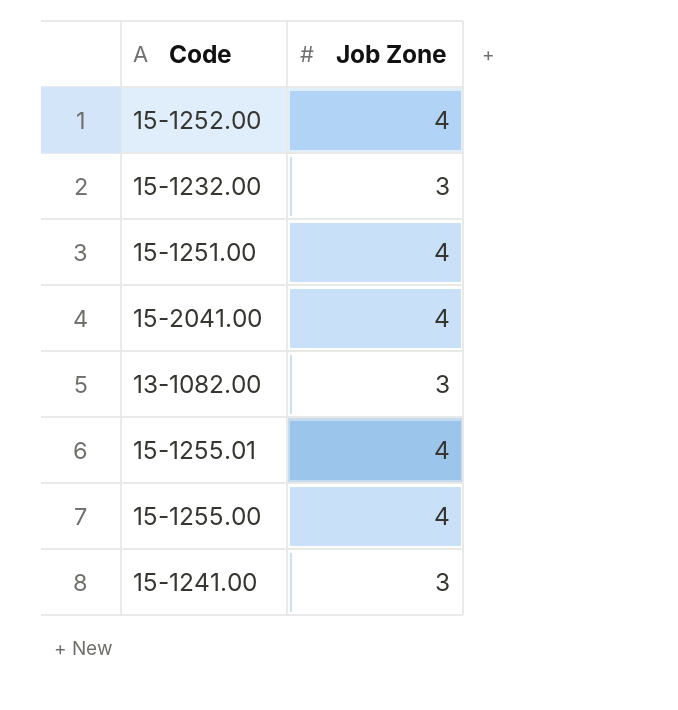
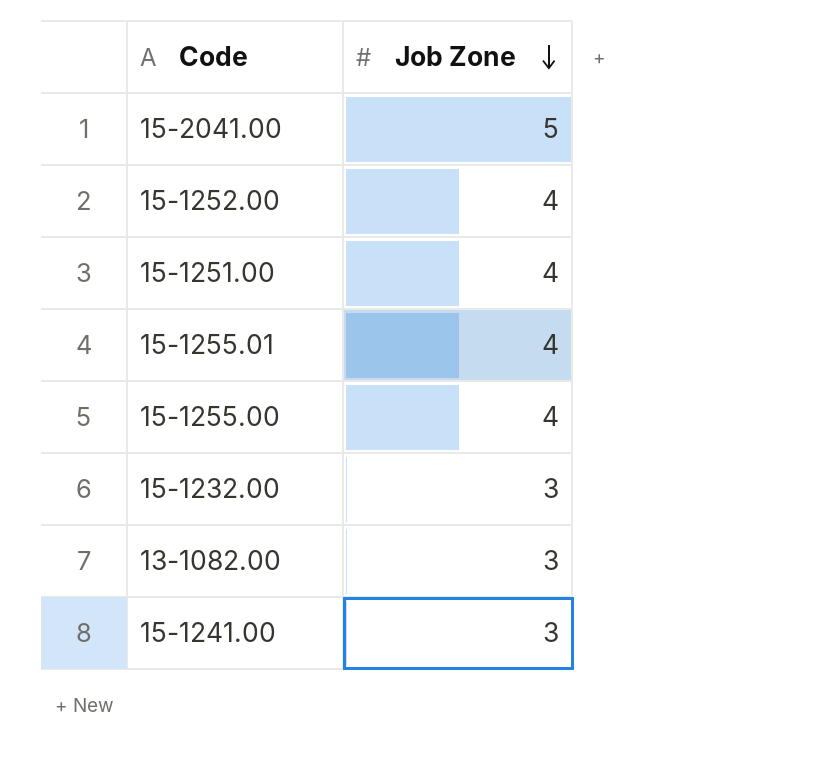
row order: none -> Job Zone descending
15-2041.00 | Job Zone: 4 -> 5

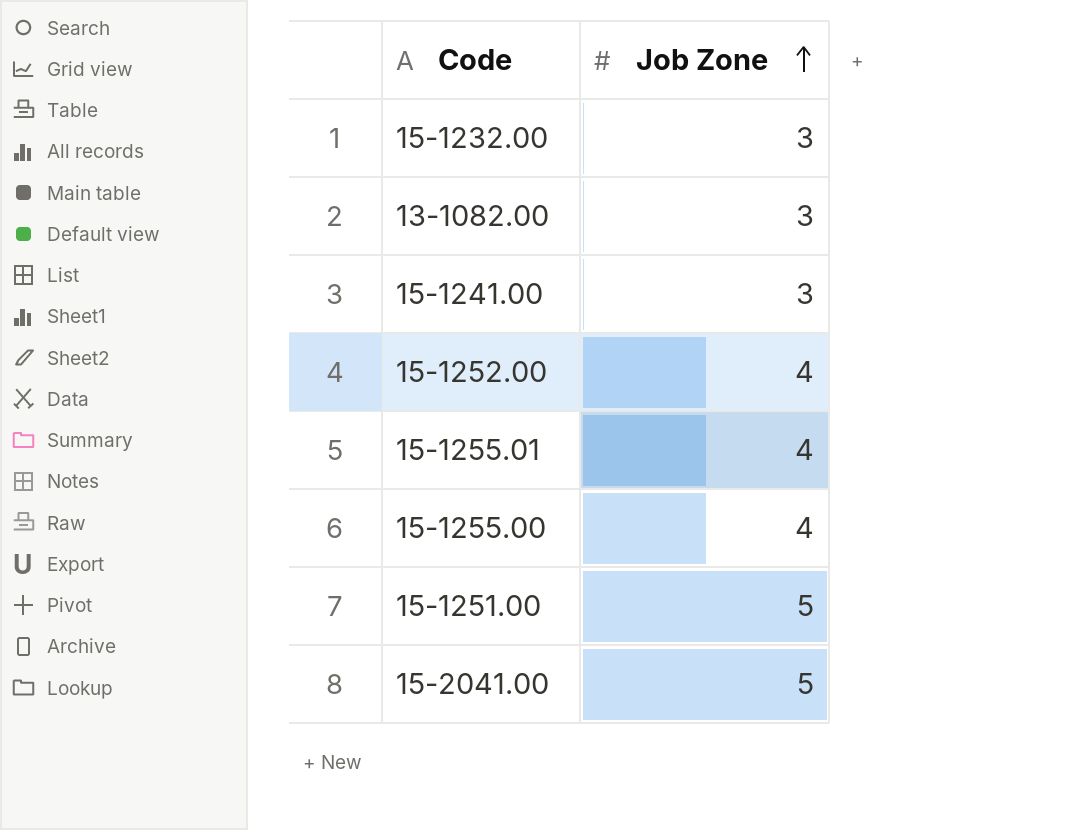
row order: Job Zone descending -> Job Zone ascending
15-1251.00 | Job Zone: 4 -> 5

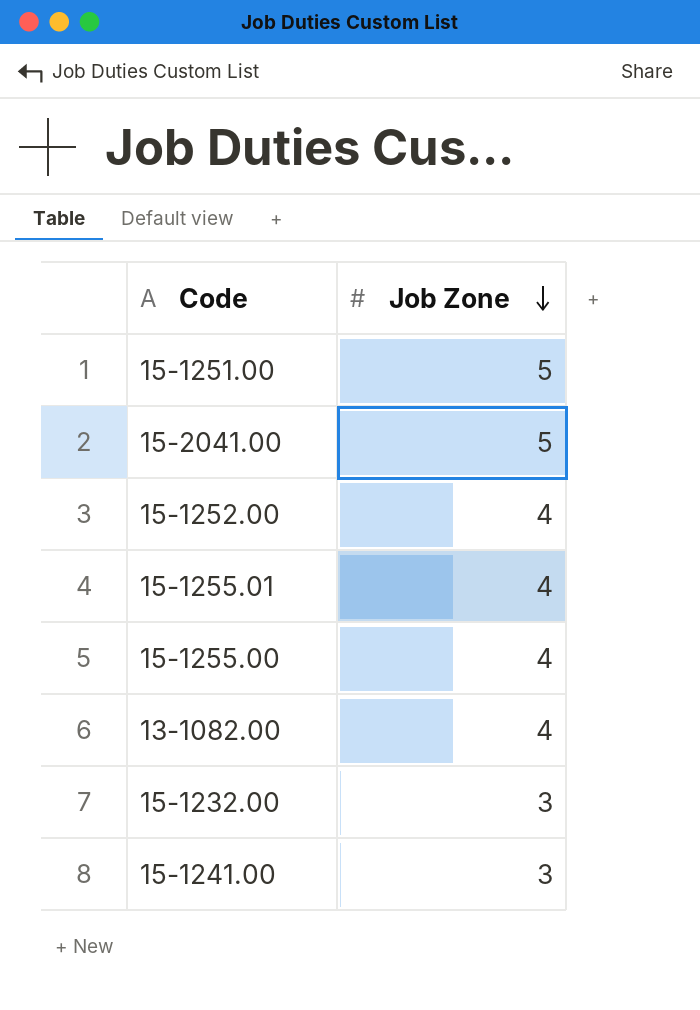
row order: Job Zone ascending -> Job Zone descending
13-1082.00 | Job Zone: 3 -> 4

